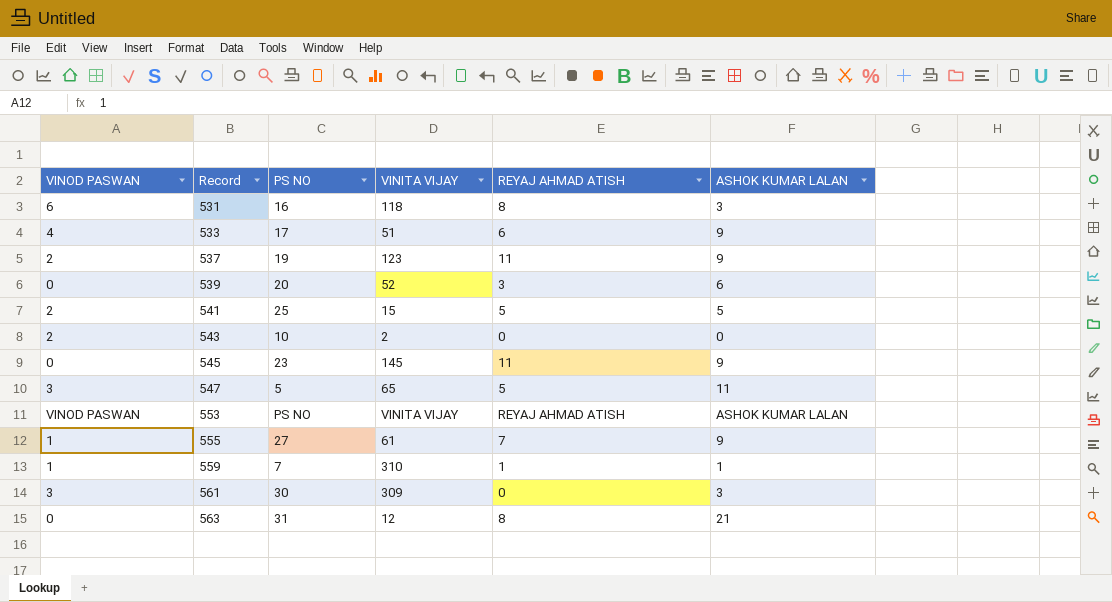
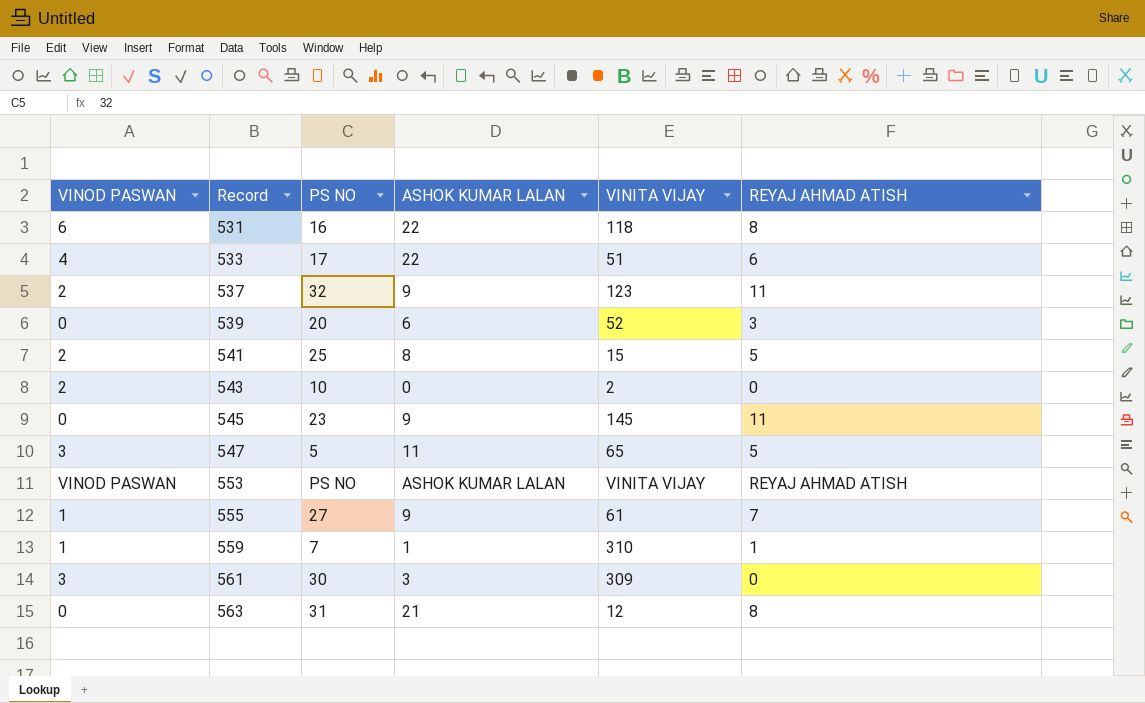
column ASHOK KUMAR LALAN | position: 6 -> 4
531 | ASHOK KUMAR LALAN: 3 -> 22
533 | ASHOK KUMAR LALAN: 9 -> 22
537 | PS NO: 19 -> 32
541 | ASHOK KUMAR LALAN: 5 -> 8

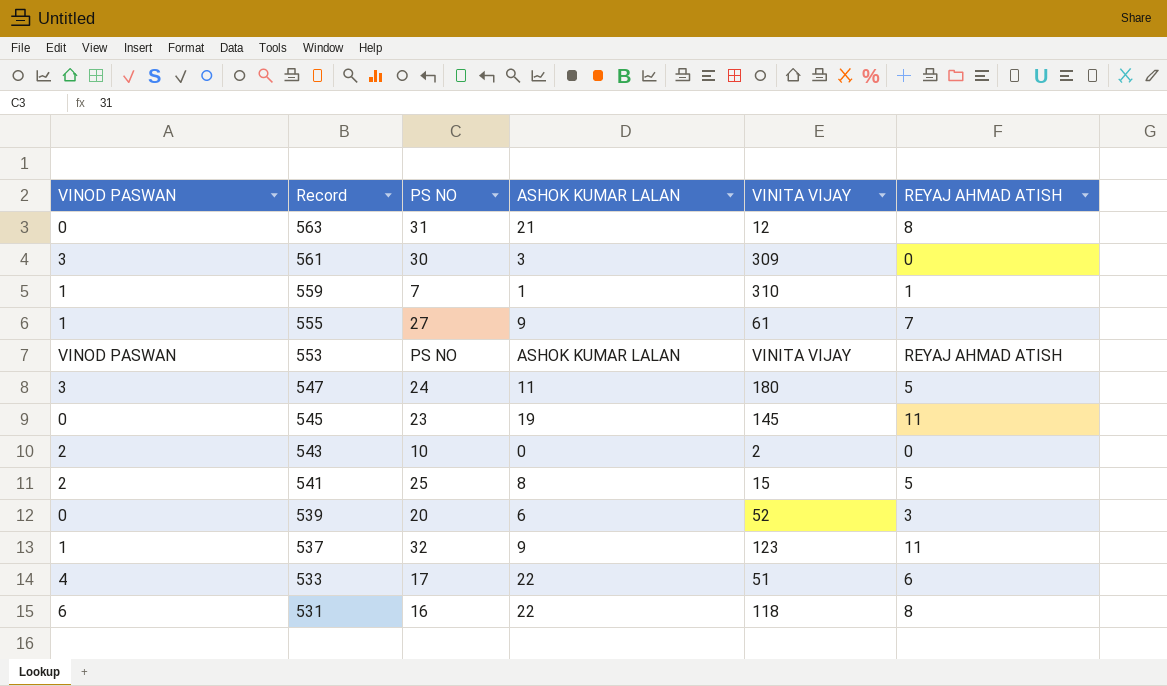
row order: Record ascending -> Record descending
547 | PS NO: 5 -> 24
547 | VINITA VIJAY: 65 -> 180
545 | ASHOK KUMAR LALAN: 9 -> 19
537 | VINOD PASWAN: 2 -> 1

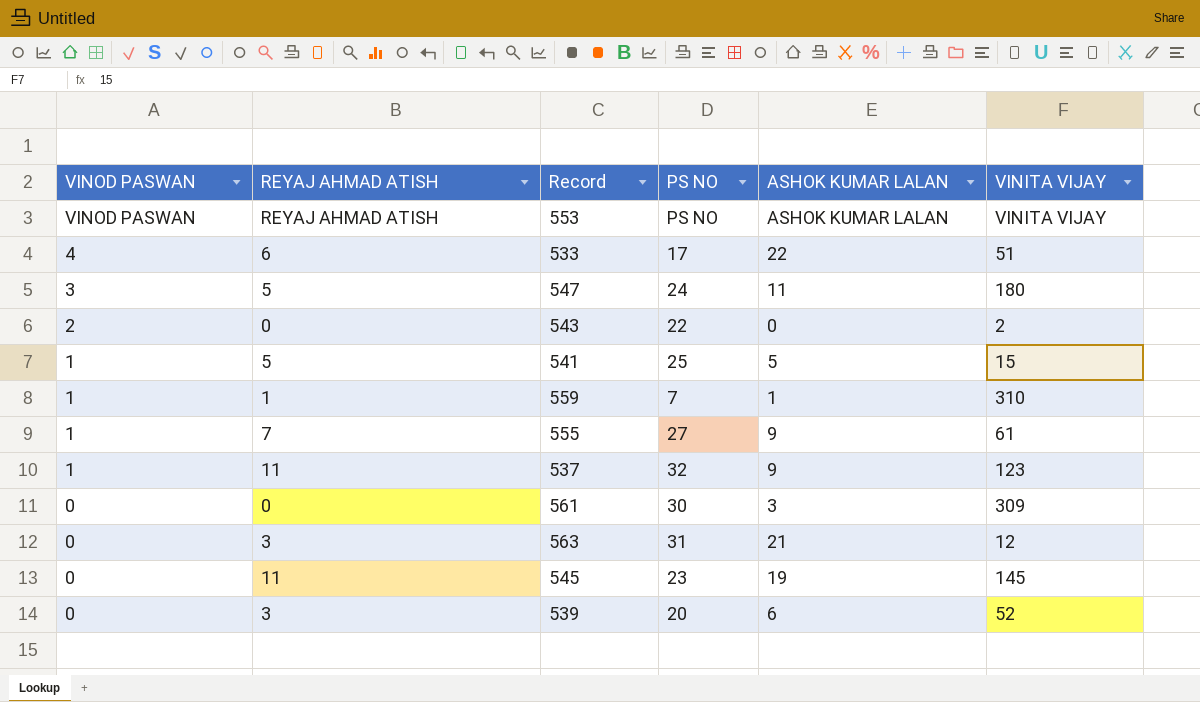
row order: Record descending -> VINOD PASWAN descending
column REYAJ AHMAD ATISH | position: 6 -> 2
row 531: 6 | 16 | 22 | 118 | 8 -> none
543 | PS NO: 10 -> 22
541 | VINOD PASWAN: 2 -> 1
541 | ASHOK KUMAR LALAN: 8 -> 5
561 | VINOD PASWAN: 3 -> 0
563 | REYAJ AHMAD ATISH: 8 -> 3

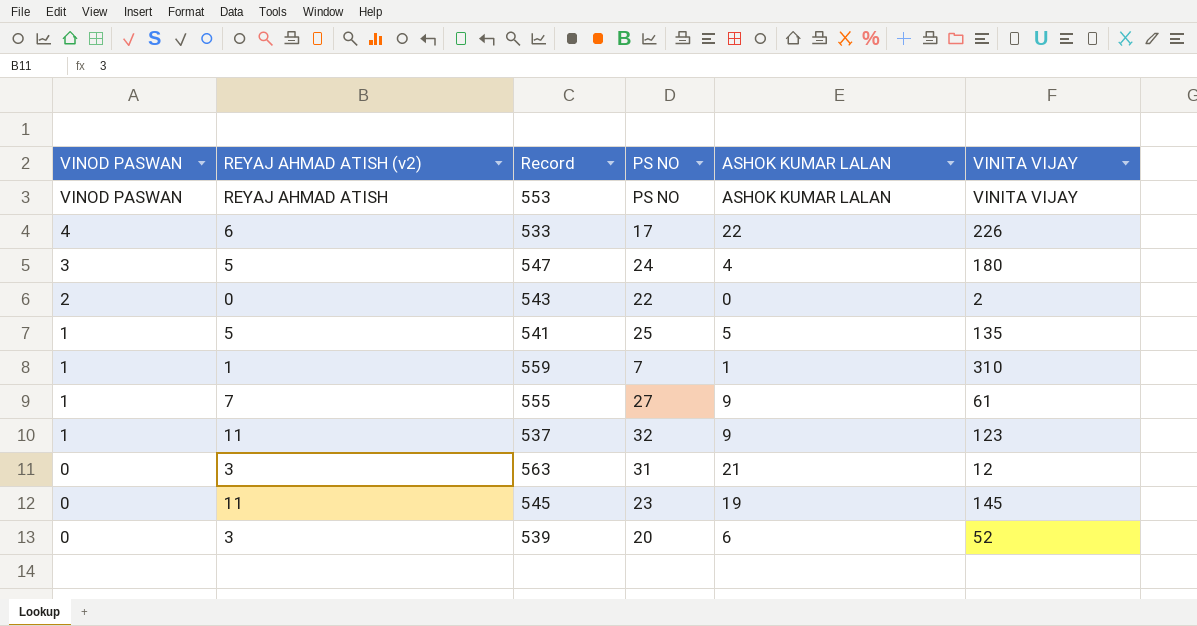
column name: REYAJ AHMAD ATISH -> REYAJ AHMAD ATISH (v2)
row 561: 0 | 0 | 30 | 3 | 309 -> none
533 | VINITA VIJAY: 51 -> 226
547 | ASHOK KUMAR LALAN: 11 -> 4
541 | VINITA VIJAY: 15 -> 135

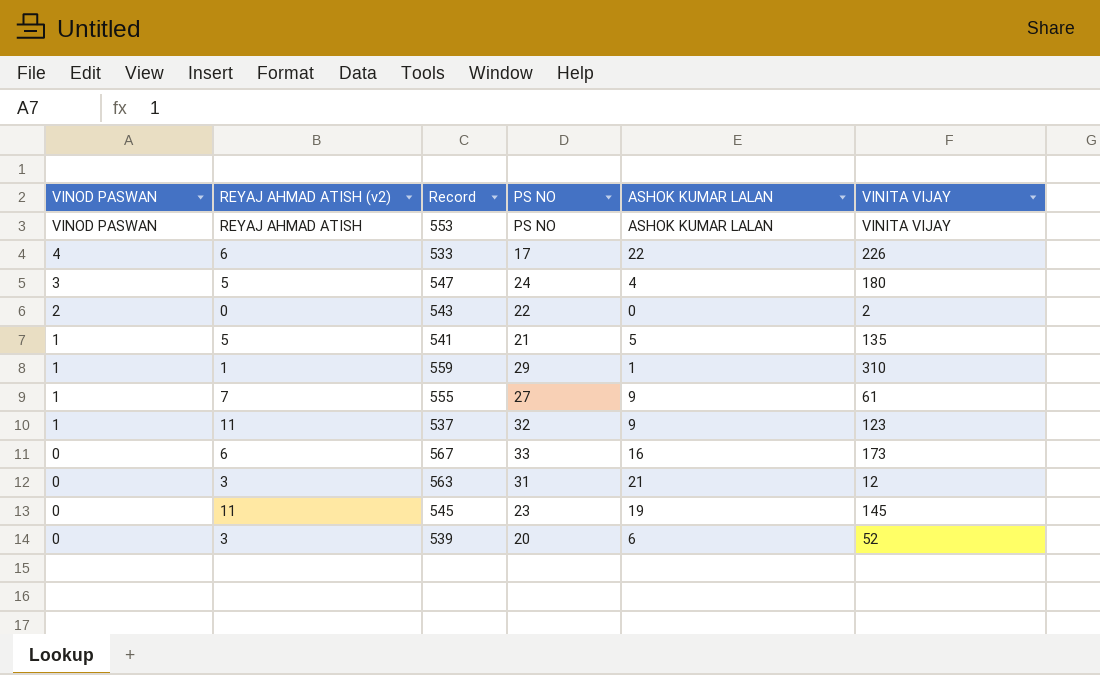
541 | PS NO: 25 -> 21
559 | PS NO: 7 -> 29
row 567: none -> 0 | 6 | 33 | 16 | 173

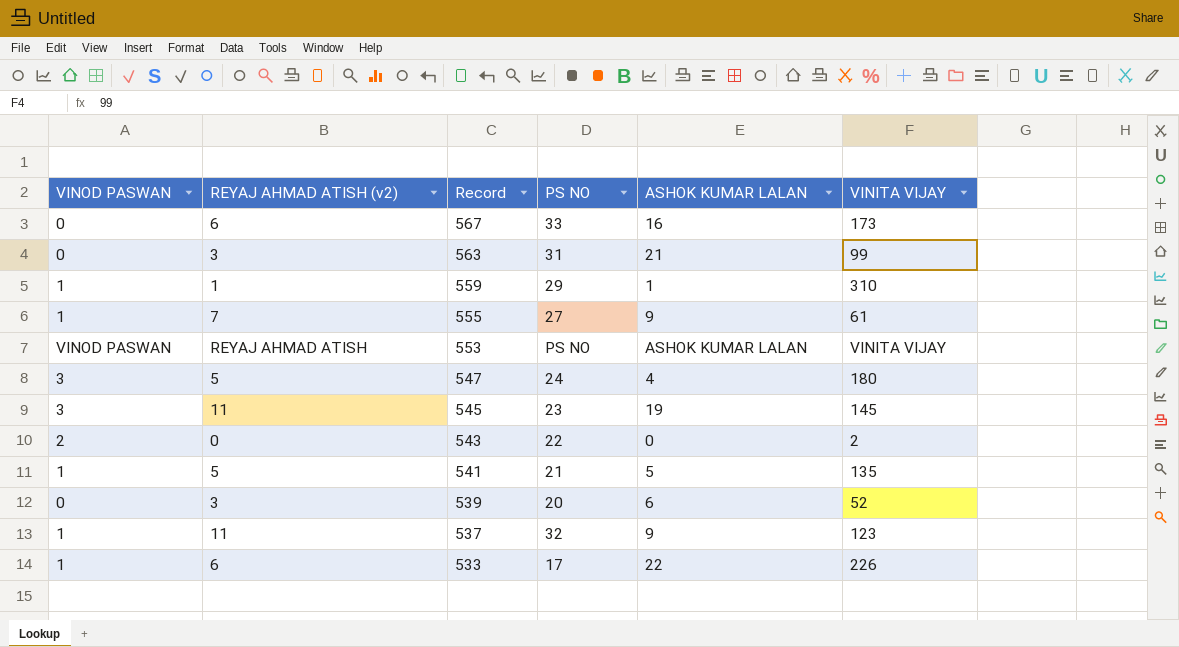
row order: VINOD PASWAN descending -> Record descending
563 | VINITA VIJAY: 12 -> 99
545 | VINOD PASWAN: 0 -> 3
533 | VINOD PASWAN: 4 -> 1

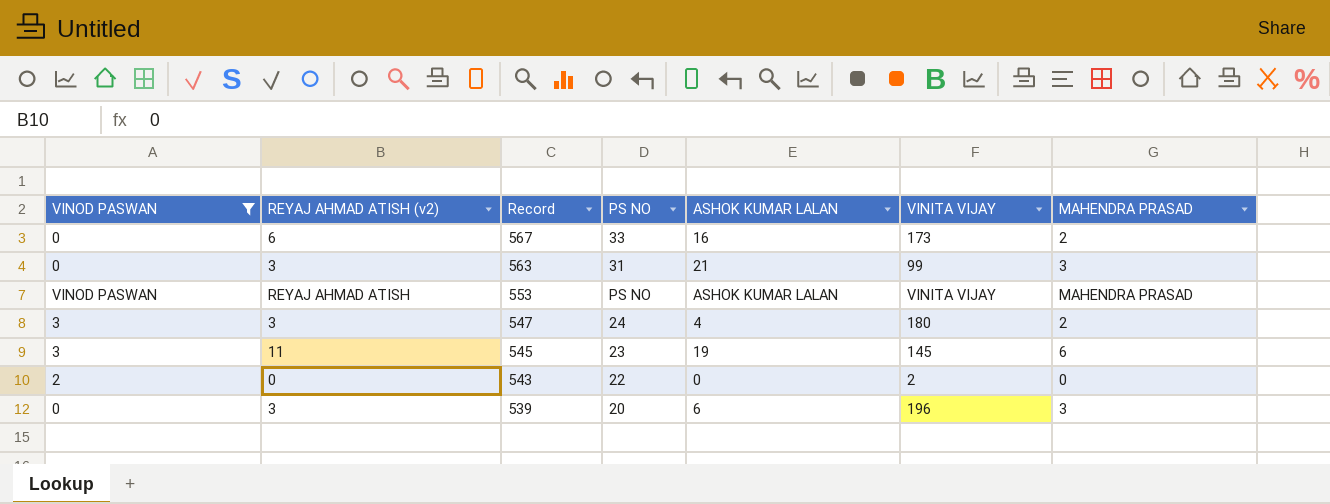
filter: none -> VINOD PASWAN != 1
column MAHENDRA PRASAD | position: none -> 7
547 | REYAJ AHMAD ATISH (v2): 5 -> 3
539 | VINITA VIJAY: 52 -> 196

